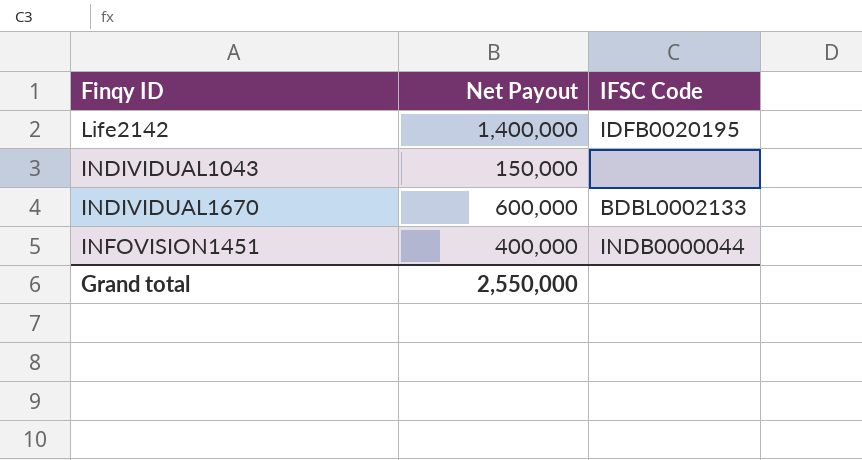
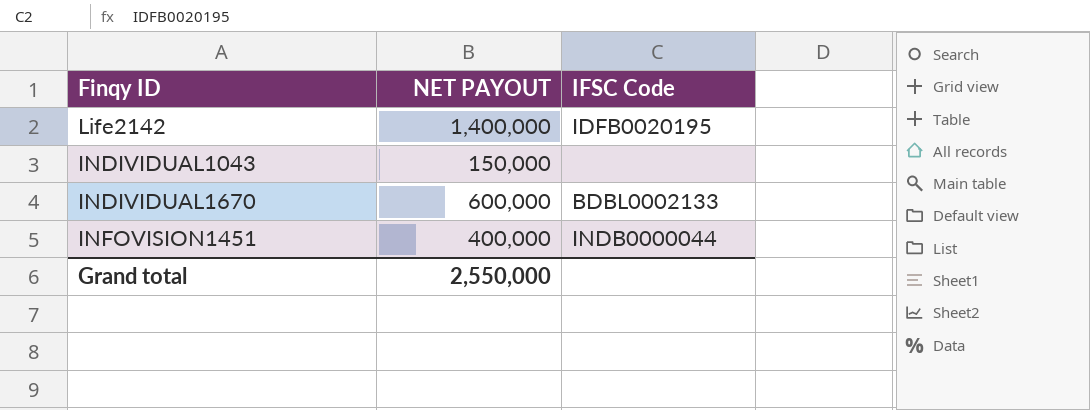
column name: Net Payout -> NET PAYOUT

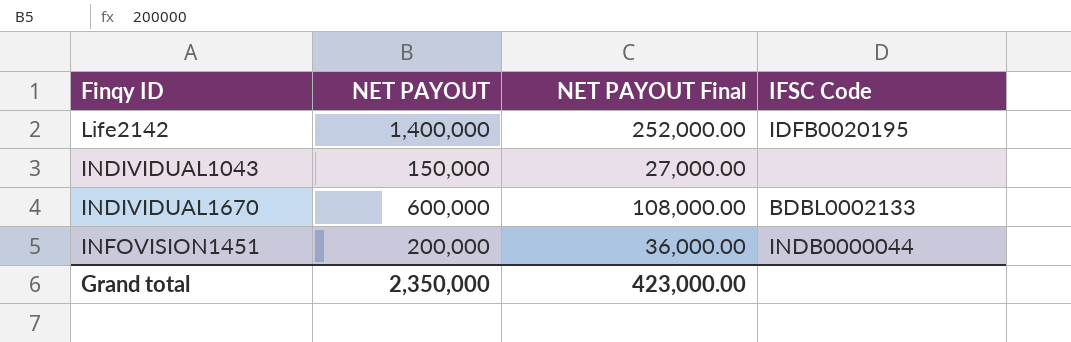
column NET PAYOUT Final | formula: none -> [NET PAYOUT] * 0.18
INFOVISION1451 | NET PAYOUT: 400,000 -> 200,000
Grand total | NET PAYOUT: 2,550,000 -> 2,350,000

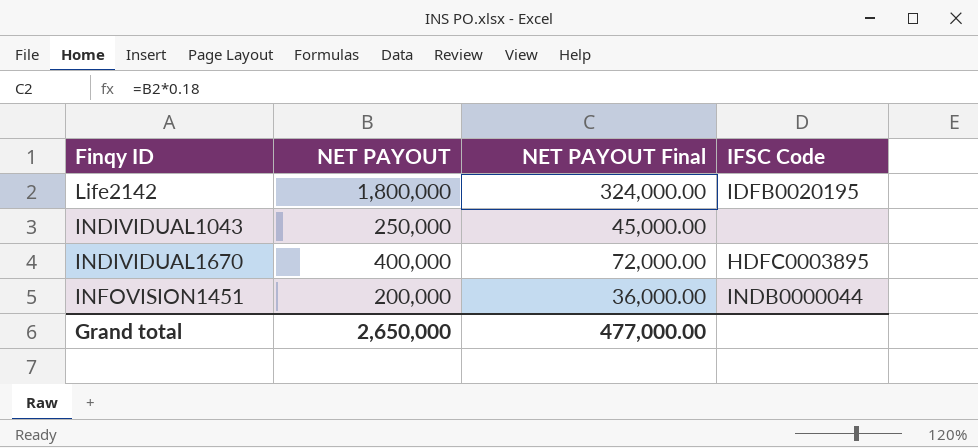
Life2142 | NET PAYOUT: 1,400,000 -> 1,800,000
Life2142 | NET PAYOUT Final: 252,000.00 -> 324,000.00
INDIVIDUAL1043 | NET PAYOUT: 150,000 -> 250,000
INDIVIDUAL1043 | NET PAYOUT Final: 27,000.00 -> 45,000.00
INDIVIDUAL1670 | NET PAYOUT: 600,000 -> 400,000
INDIVIDUAL1670 | NET PAYOUT Final: 108,000.00 -> 72,000.00
INDIVIDUAL1670 | IFSC Code: BDBL0002133 -> HDFC0003895
Grand total | NET PAYOUT: 2,350,000 -> 2,650,000
Grand total | NET PAYOUT Final: 423,000.00 -> 477,000.00

